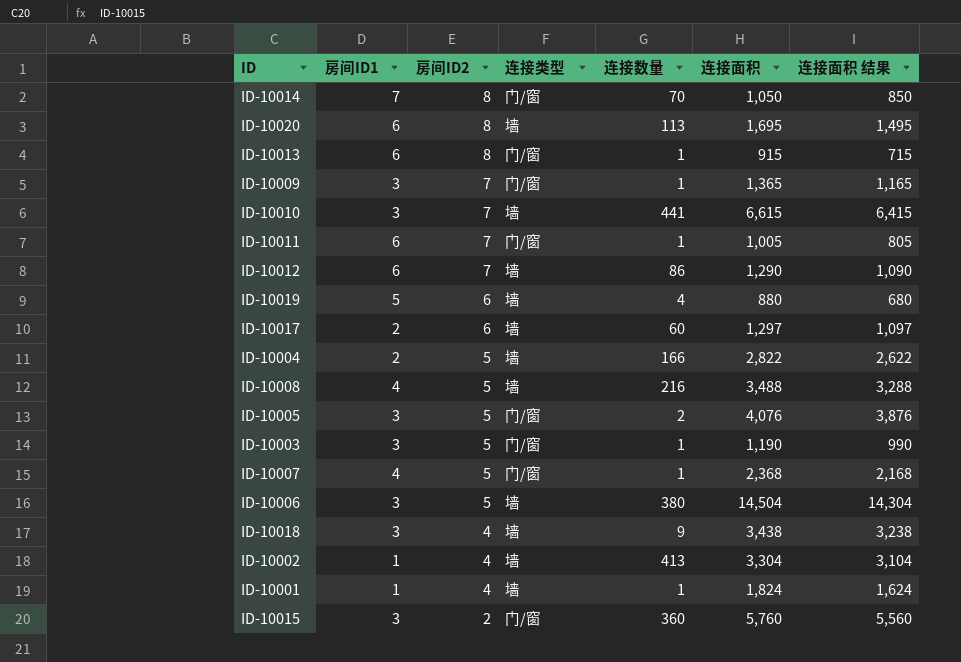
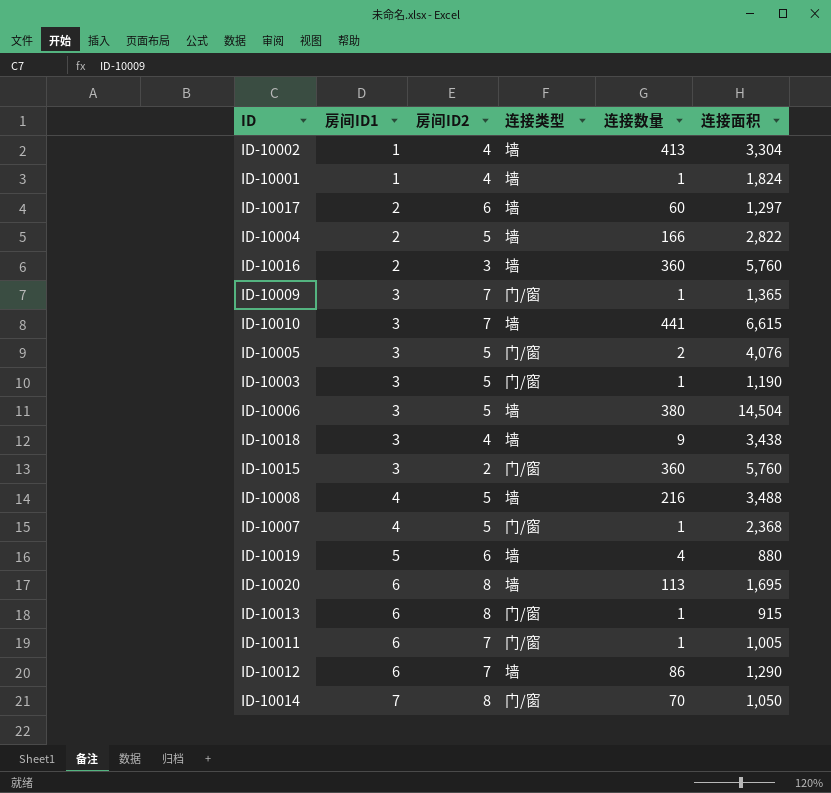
row order: 房间ID2 descending -> 房间ID1 ascending
column 连接面积 结果 | formula: [连接面积] - 200 -> none
row ID-10016: none -> 2 | 3 | 墙 | 360 | 5,760

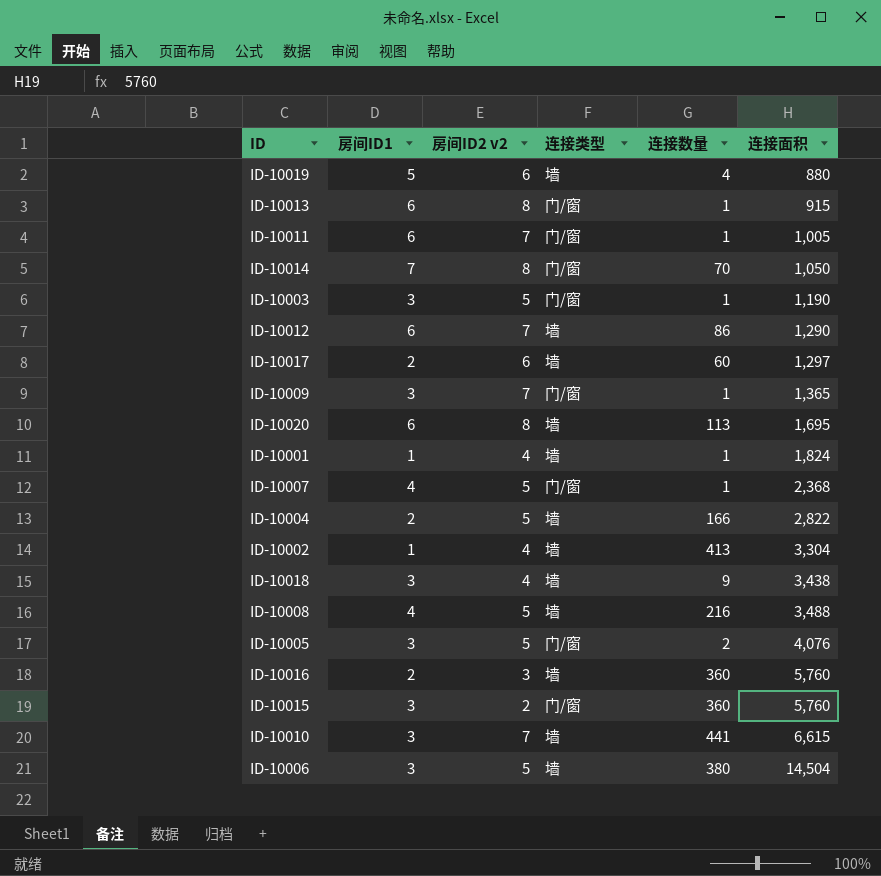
row order: 房间ID1 ascending -> 连接面积 ascending
column name: 房间ID2 -> 房间ID2 v2

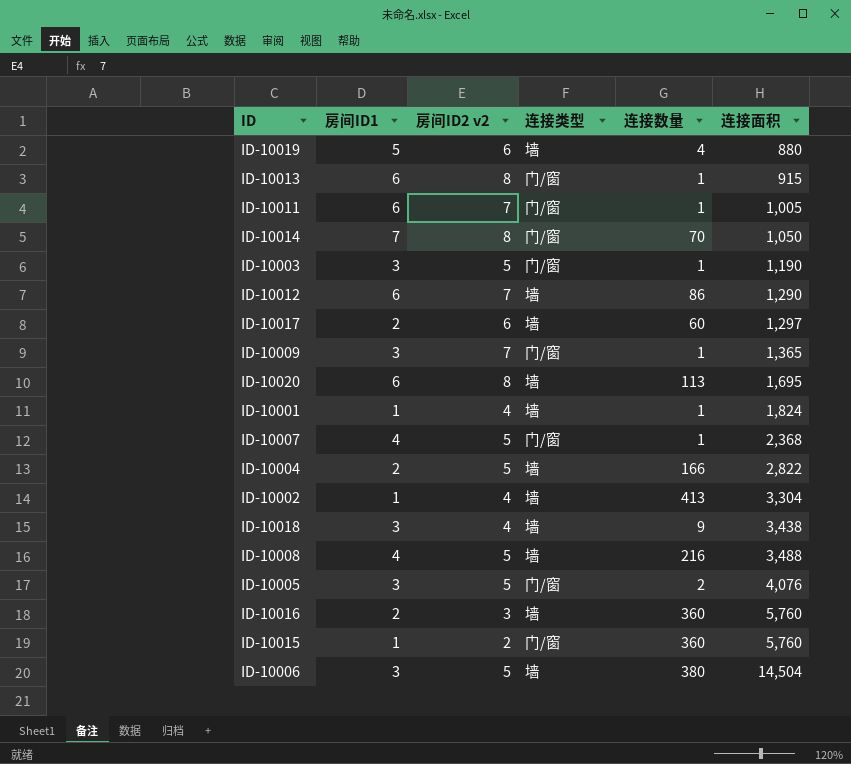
row ID-10010: 3 | 7 | 墙 | 441 | 6,615 -> none
ID-10015 | 房间ID1: 3 -> 1

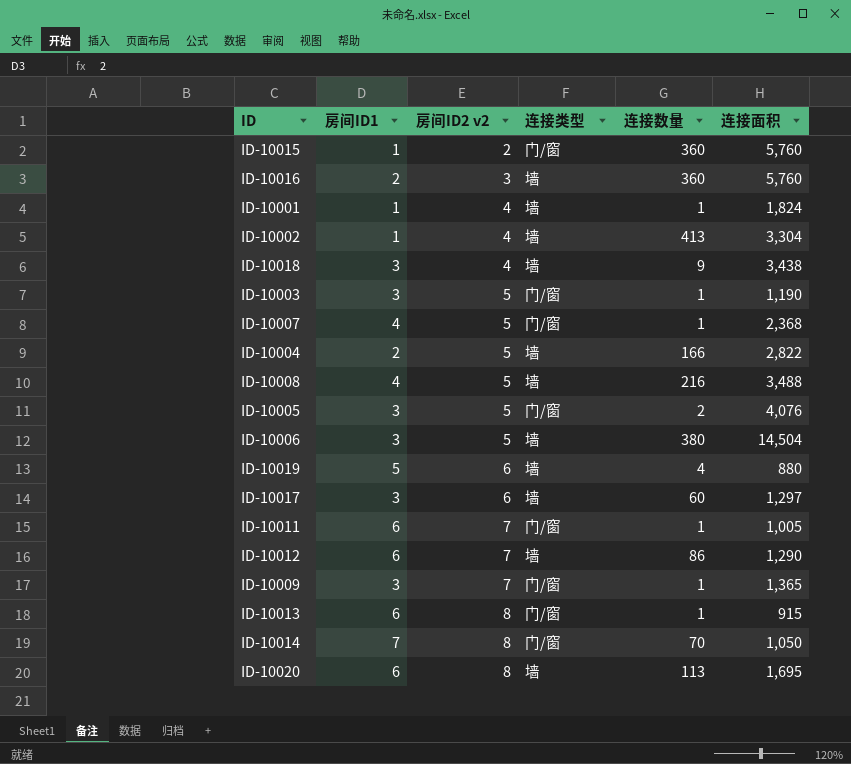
row order: 连接面积 ascending -> 房间ID2 v2 ascending
ID-10017 | 房间ID1: 2 -> 3

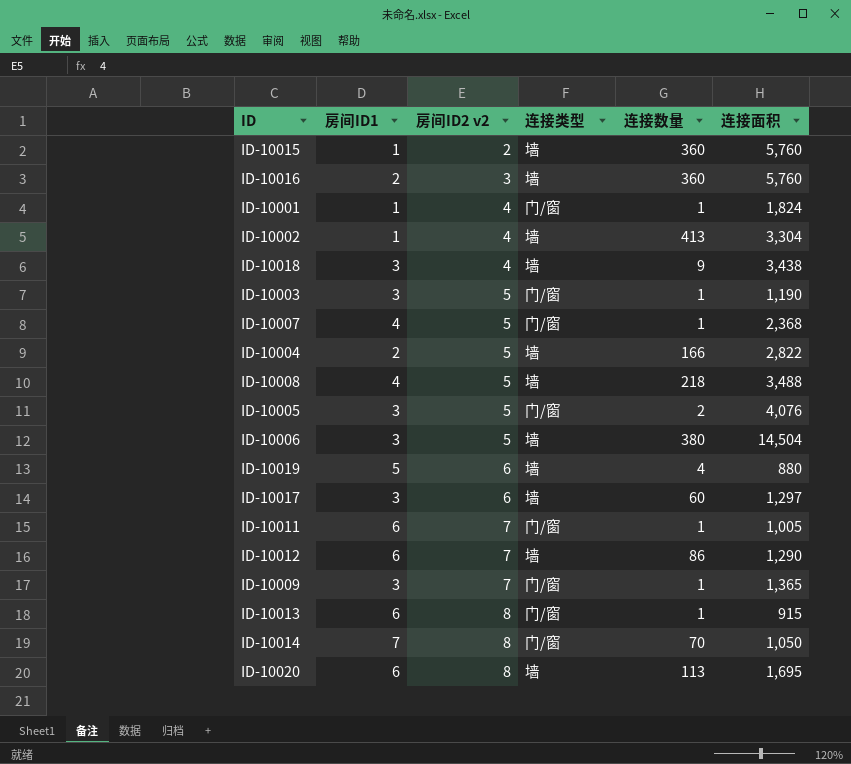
ID-10015 | 连接类型: 门/窗 -> 墙
ID-10001 | 连接类型: 墙 -> 门/窗
ID-10008 | 连接数量: 216 -> 218

